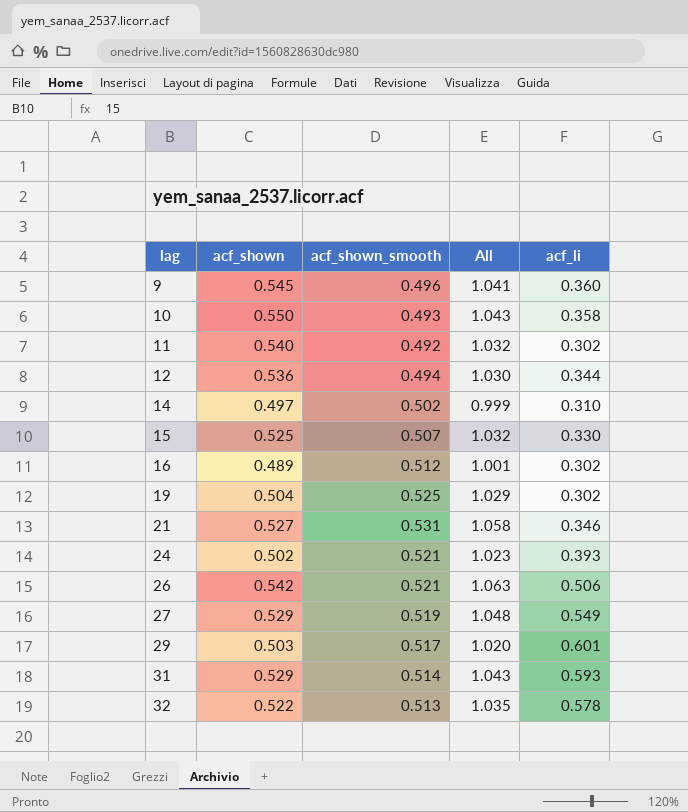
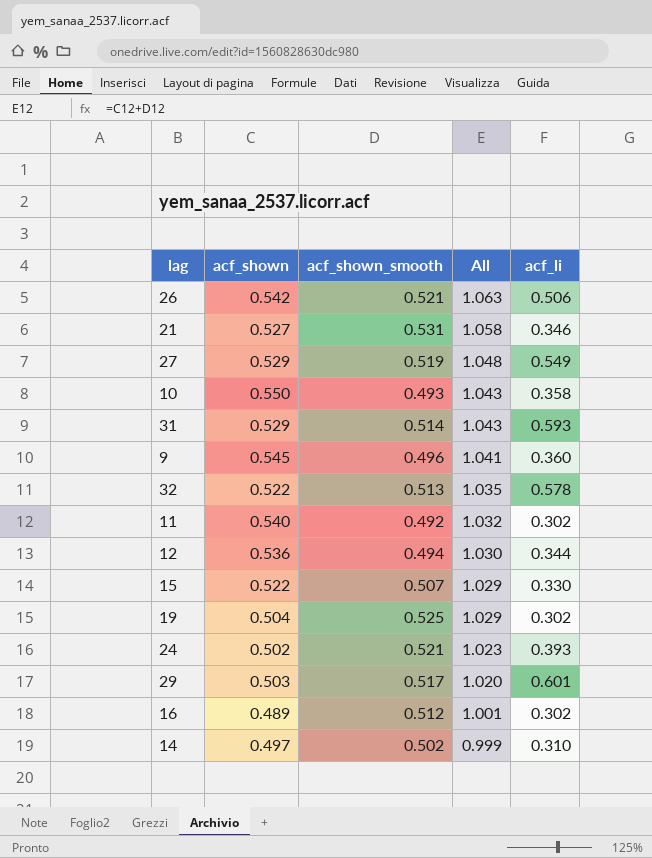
row order: lag ascending -> All descending
15 | acf_shown: 0.525 -> 0.522
15 | All: 1.032 -> 1.029

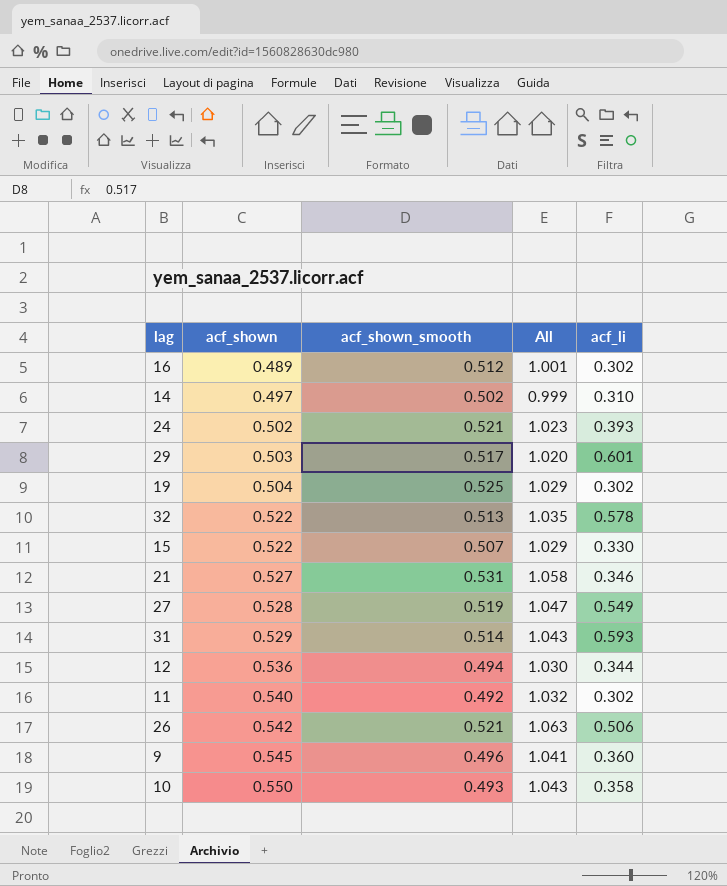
row order: All descending -> acf_shown ascending
27 | acf_shown: 0.529 -> 0.528
27 | All: 1.048 -> 1.047

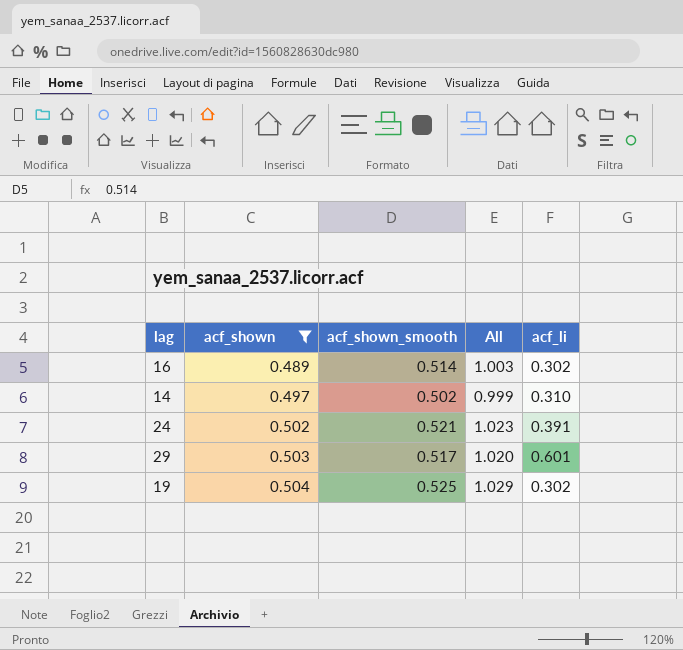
filter: none -> acf_shown <= 0.504
16 | acf_shown_smooth: 0.512 -> 0.514
16 | All: 1.001 -> 1.003
24 | acf_li: 0.393 -> 0.391

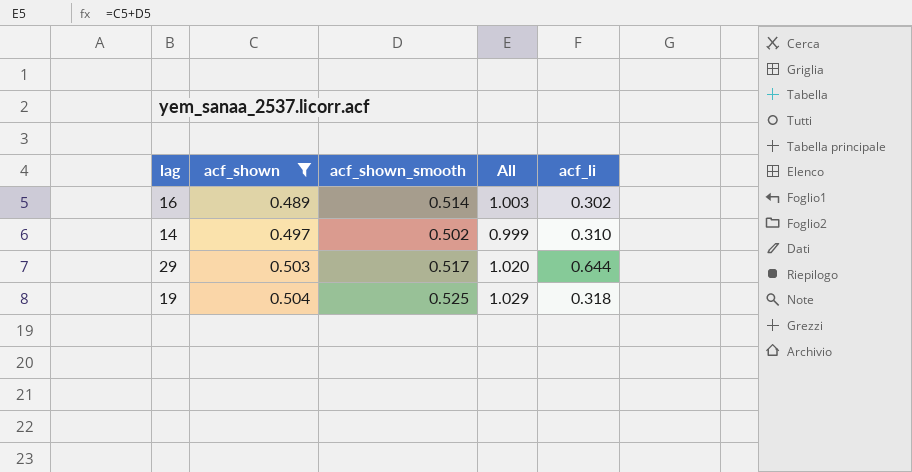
row 24: 0.502 | 0.521 | 1.023 | 0.391 -> none
29 | acf_li: 0.601 -> 0.644
19 | acf_li: 0.302 -> 0.318

